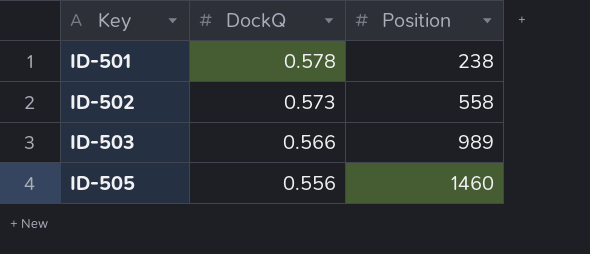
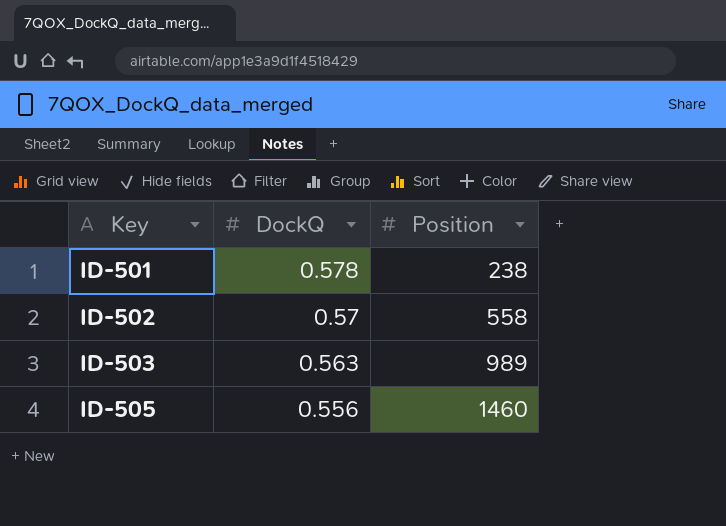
ID-502 | DockQ: 0.573 -> 0.57
ID-503 | DockQ: 0.566 -> 0.563

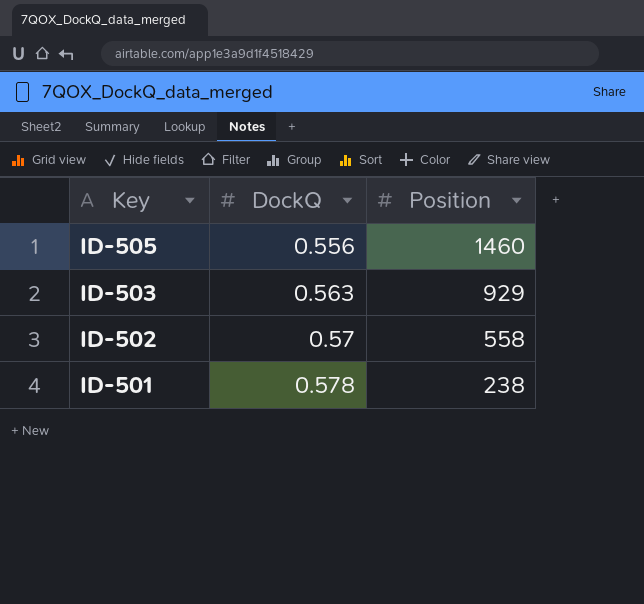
row order: Key ascending -> Key descending
ID-503 | Position: 989 -> 929

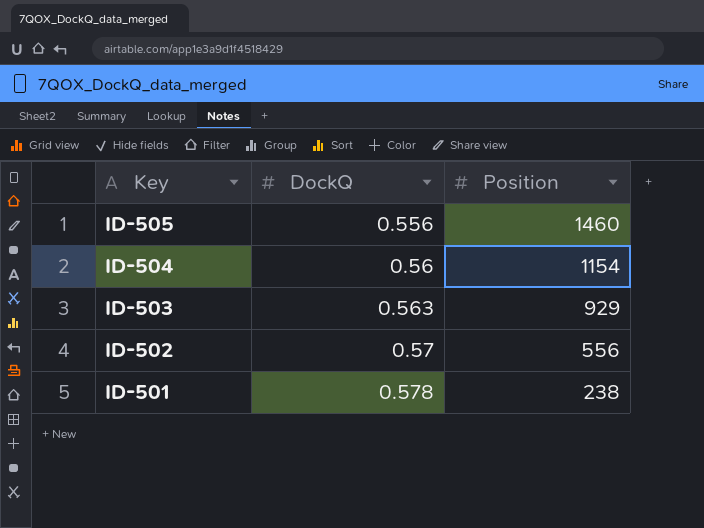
row ID-504: none -> 0.56 | 1154
ID-502 | Position: 558 -> 556

